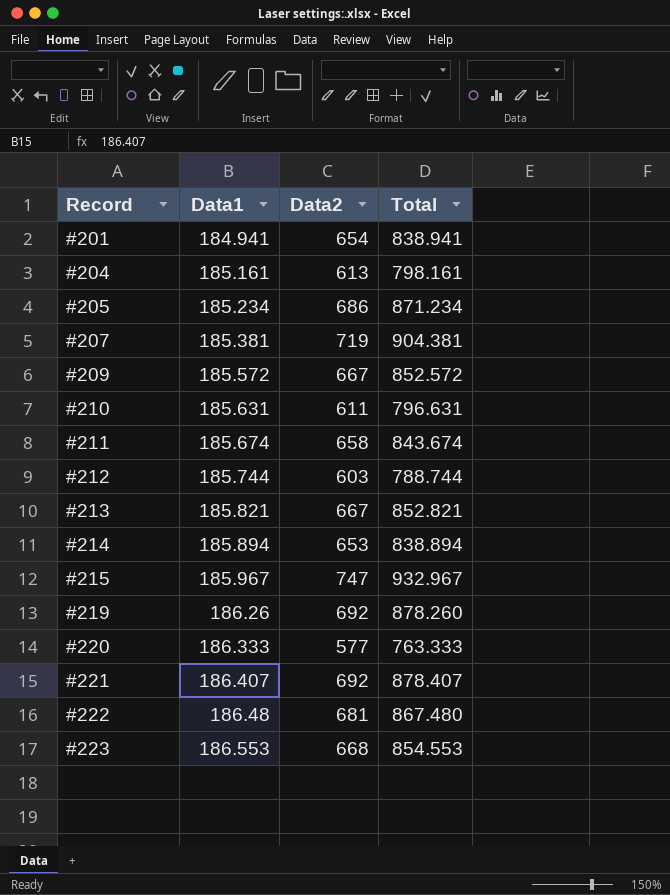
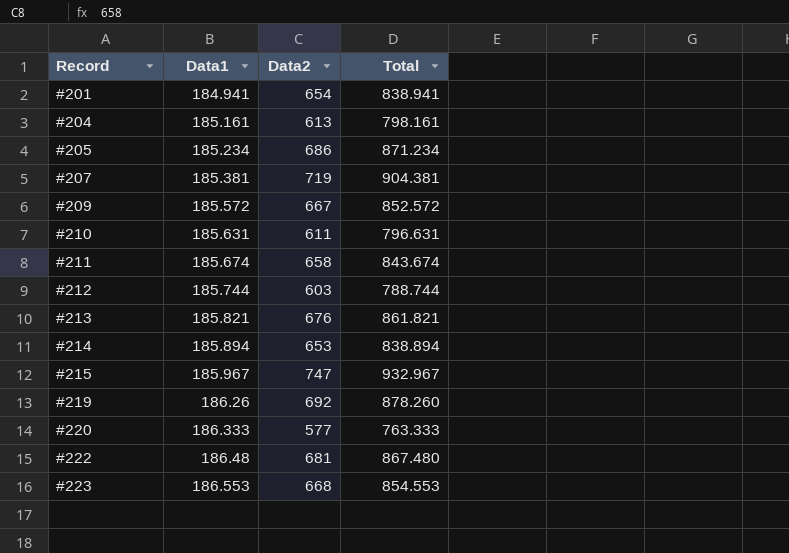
row #221: 186.407 | 692 | 878.407 -> none
#213 | Data2: 667 -> 676
#213 | Total: 852.821 -> 861.821

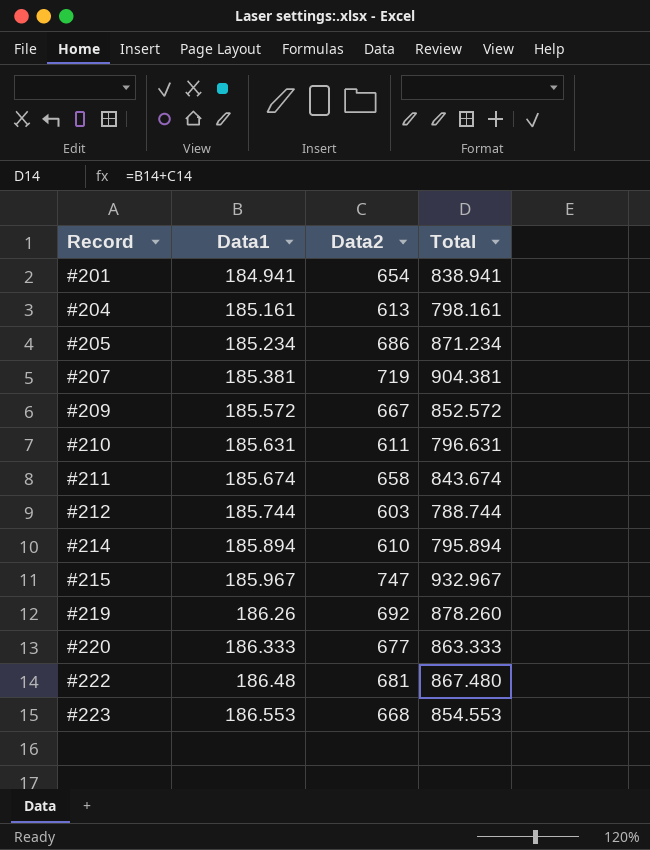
row #213: 185.821 | 676 | 861.821 -> none
#214 | Data2: 653 -> 610
#214 | Total: 838.894 -> 795.894
#220 | Data2: 577 -> 677
#220 | Total: 763.333 -> 863.333

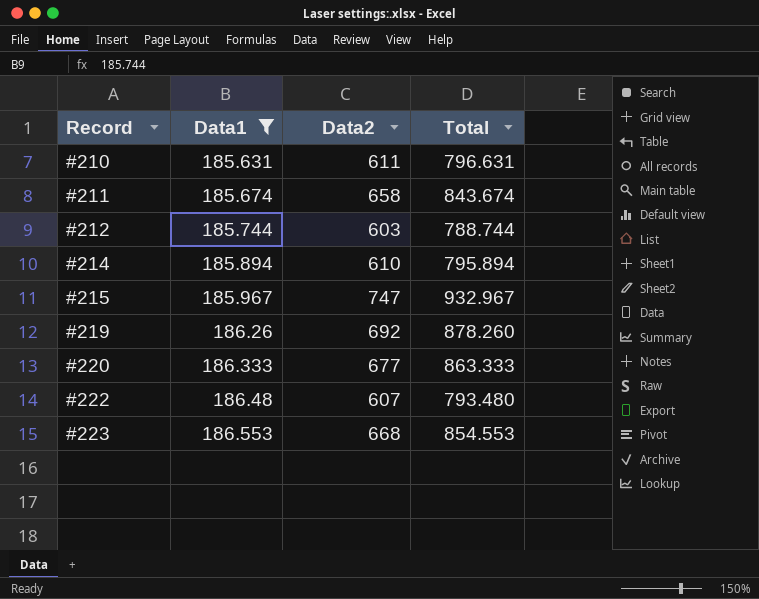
filter: none -> Data1 >= 185.631
#222 | Data2: 681 -> 607
#222 | Total: 867.480 -> 793.480

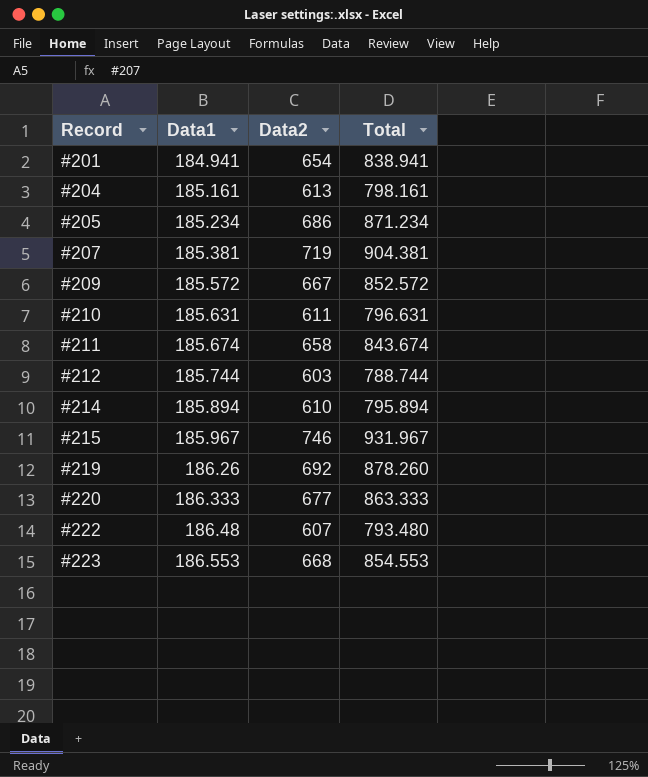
filter: Data1 >= 185.631 -> none
#215 | Data2: 747 -> 746
#215 | Total: 932.967 -> 931.967

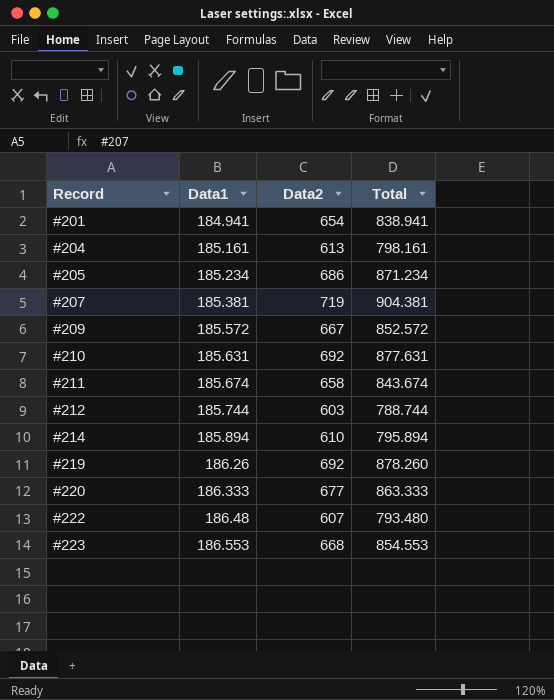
row #215: 185.967 | 746 | 931.967 -> none
#210 | Data2: 611 -> 692
#210 | Total: 796.631 -> 877.631

